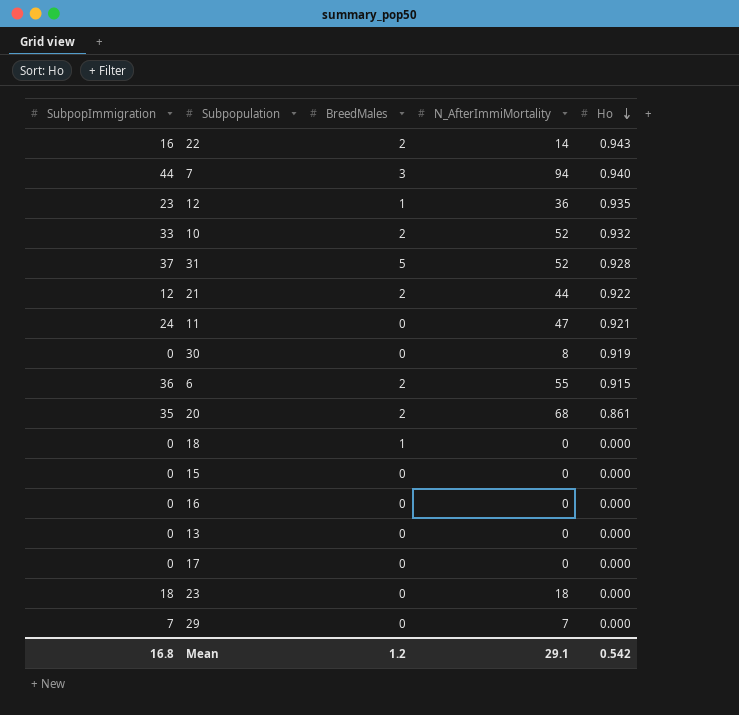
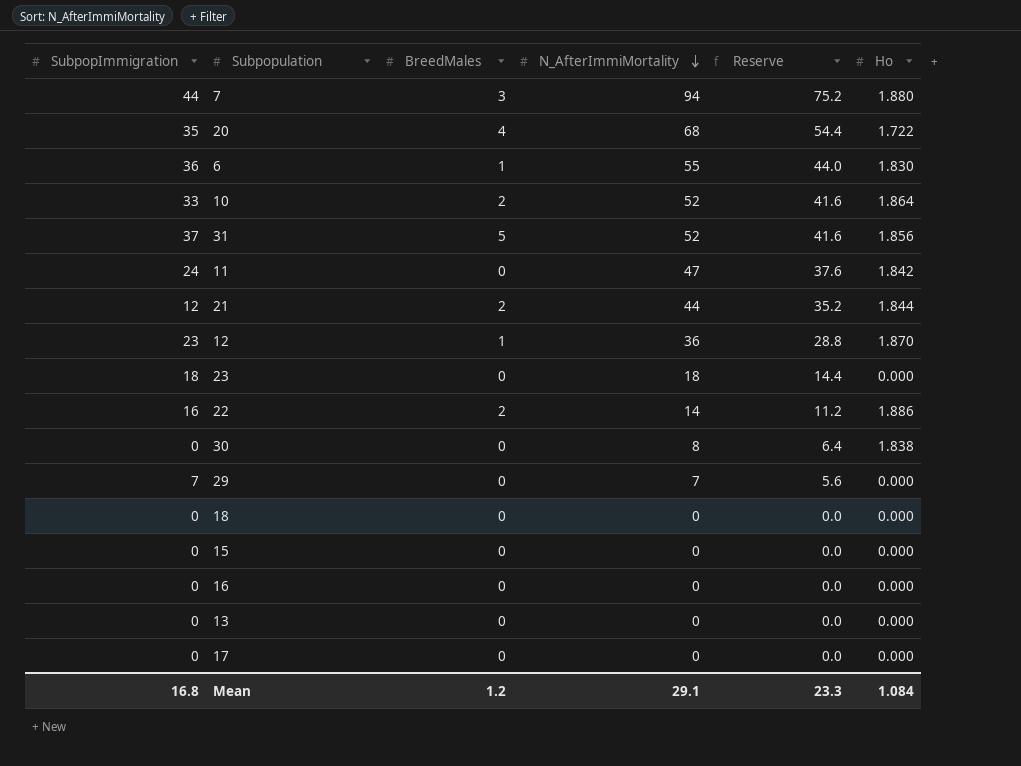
row order: Ho descending -> N_AfterImmiMortality descending
column Reserve | formula: none -> [N_AfterImmiMortality] * 0.8
7 | Ho: 0.940 -> 1.880
20 | BreedMales: 2 -> 4
20 | Ho: 0.861 -> 1.722
6 | BreedMales: 2 -> 1
6 | Ho: 0.915 -> 1.830
10 | Ho: 0.932 -> 1.864
31 | Ho: 0.928 -> 1.856
11 | Ho: 0.921 -> 1.842
21 | Ho: 0.922 -> 1.844
12 | Ho: 0.935 -> 1.870
22 | Ho: 0.943 -> 1.886
30 | Ho: 0.919 -> 1.838
18 | BreedMales: 1 -> 0
Mean | Ho: 0.542 -> 1.084

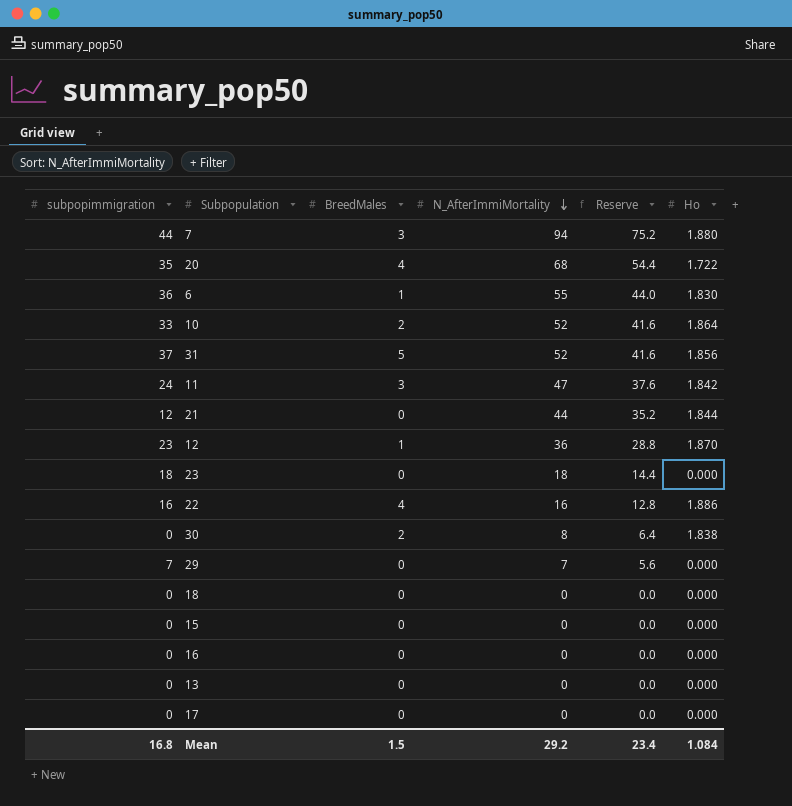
column name: SubpopImmigration -> subpopimmigration
11 | BreedMales: 0 -> 3
21 | BreedMales: 2 -> 0
22 | BreedMales: 2 -> 4
22 | N_AfterImmiMortality: 14 -> 16
22 | Reserve: 11.2 -> 12.8
30 | BreedMales: 0 -> 2
Mean | BreedMales: 1.2 -> 1.5
Mean | N_AfterImmiMortality: 29.1 -> 29.2
Mean | Reserve: 23.3 -> 23.4

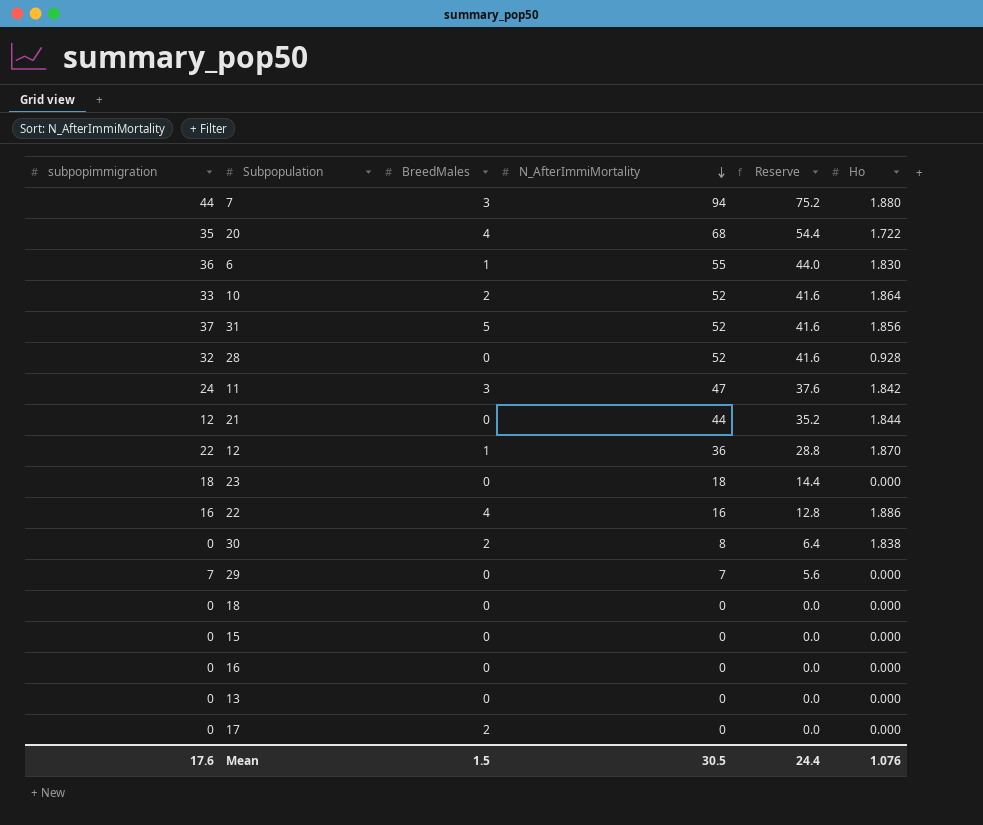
row 28: none -> 32 | 0 | 52 | 41.6 | 0.928
12 | subpopimmigration: 23 -> 22
17 | BreedMales: 0 -> 2
Mean | subpopimmigration: 16.8 -> 17.6
Mean | N_AfterImmiMortality: 29.2 -> 30.5
Mean | Reserve: 23.4 -> 24.4
Mean | Ho: 1.084 -> 1.076

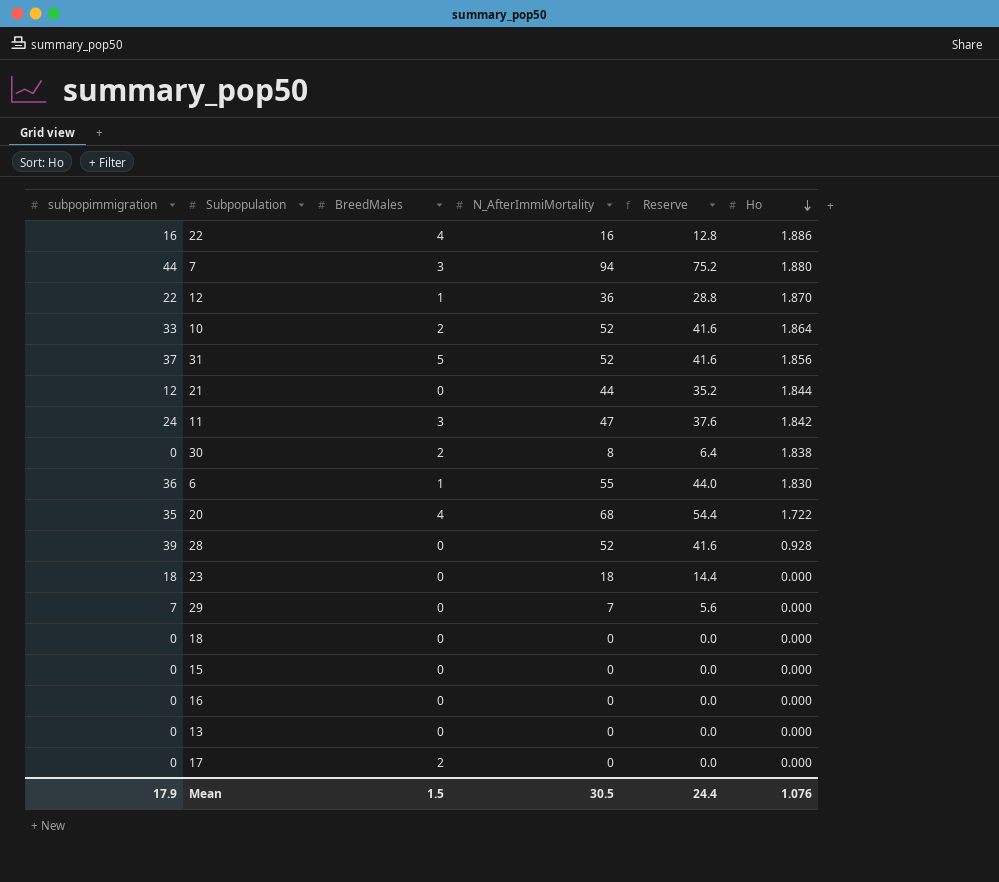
row order: N_AfterImmiMortality descending -> Ho descending
28 | subpopimmigration: 32 -> 39
Mean | subpopimmigration: 17.6 -> 17.9

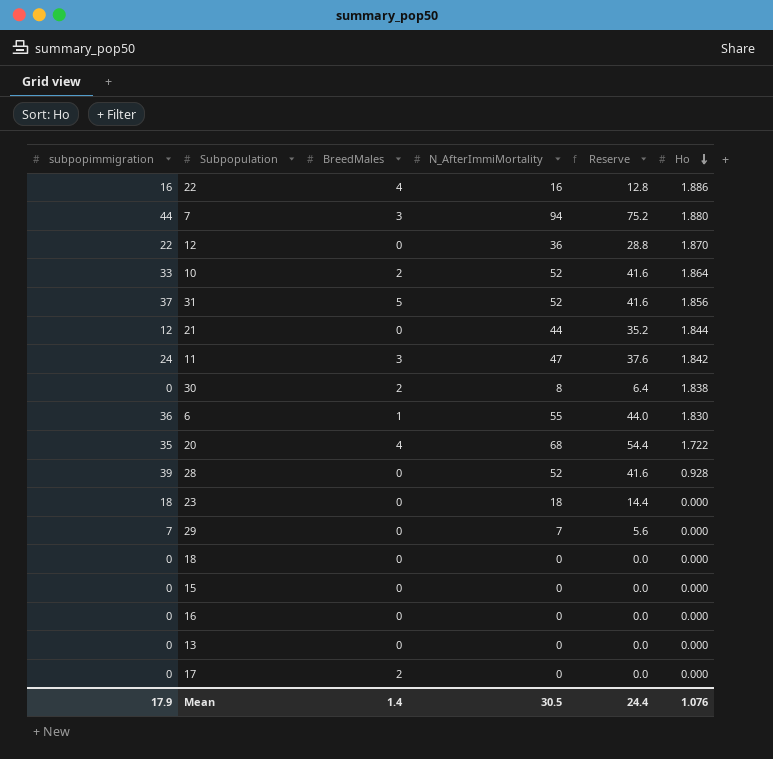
12 | BreedMales: 1 -> 0
Mean | BreedMales: 1.5 -> 1.4

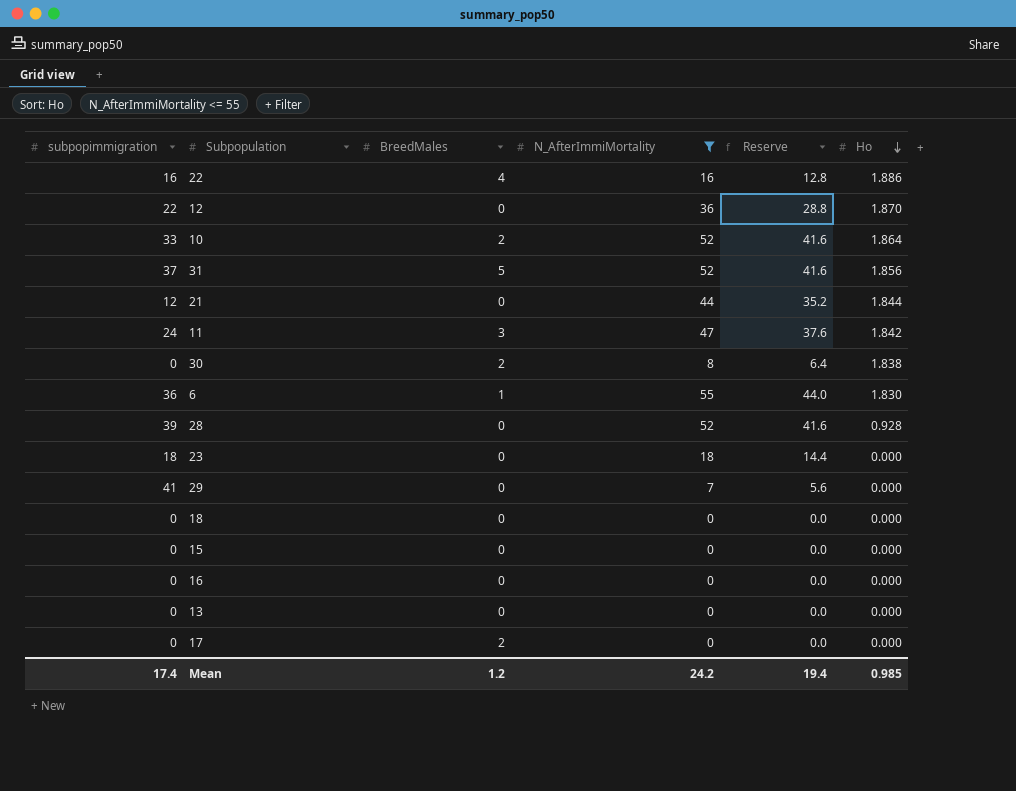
filter: none -> N_AfterImmiMortality <= 55
29 | subpopimmigration: 7 -> 41
Mean | subpopimmigration: 17.9 -> 17.4
Mean | BreedMales: 1.4 -> 1.2
Mean | N_AfterImmiMortality: 30.5 -> 24.2
Mean | Reserve: 24.4 -> 19.4
Mean | Ho: 1.076 -> 0.985

